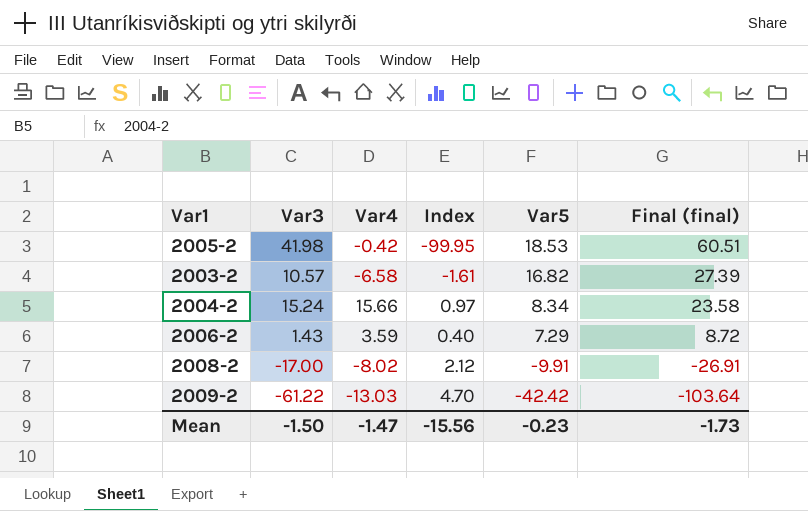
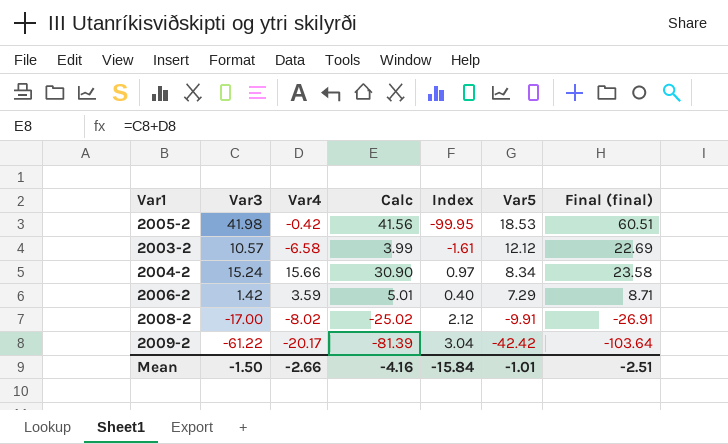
column Calc | formula: none -> [Var3] + [Var4]
2003-2 | Var5: 16.82 -> 12.12
2003-2 | Final (final): 27.39 -> 22.69
2006-2 | Var3: 1.43 -> 1.42
2006-2 | Final (final): 8.72 -> 8.71
2009-2 | Var4: -13.03 -> -20.17
2009-2 | Index: 4.70 -> 3.04
Mean | Var4: -1.47 -> -2.66
Mean | Index: -15.56 -> -15.84
Mean | Var5: -0.23 -> -1.01
Mean | Final (final): -1.73 -> -2.51

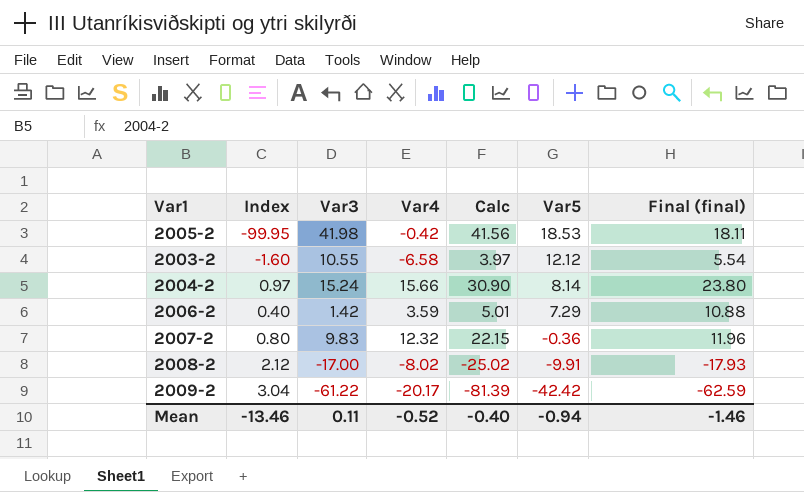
column Index | position: 5 -> 2
column Final (final) | formula: [Var3] + [Var5] -> [Var4] + [Var5]
2003-2 | Index: -1.61 -> -1.60
2003-2 | Var3: 10.57 -> 10.55
2003-2 | Calc: 3.99 -> 3.97
2004-2 | Var5: 8.34 -> 8.14
row 2007-2: none -> 0.80 | 9.83 | 12.32 | 22.15 | -0.36 | 11.96
Mean | Index: -15.84 -> -13.46
Mean | Var3: -1.50 -> 0.11
Mean | Var4: -2.66 -> -0.52
Mean | Calc: -4.16 -> -0.40
Mean | Var5: -1.01 -> -0.94
Mean | Final (final): -2.51 -> -1.46

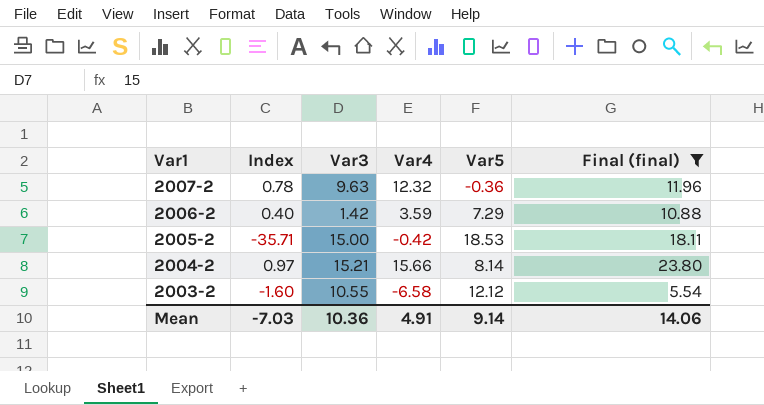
filter: none -> Final (final) >= 5.54
row order: Var5 descending -> Var1 descending
column Calc | formula: [Var3] + [Var4] -> none
2007-2 | Index: 0.80 -> 0.78
2007-2 | Var3: 9.83 -> 9.63
2005-2 | Index: -99.95 -> -35.71
2005-2 | Var3: 41.98 -> 15.00
2004-2 | Var3: 15.24 -> 15.21
Mean | Index: -13.46 -> -7.03
Mean | Var3: 0.11 -> 10.36
Mean | Var4: -0.52 -> 4.91
Mean | Var5: -0.94 -> 9.14
Mean | Final (final): -1.46 -> 14.06

